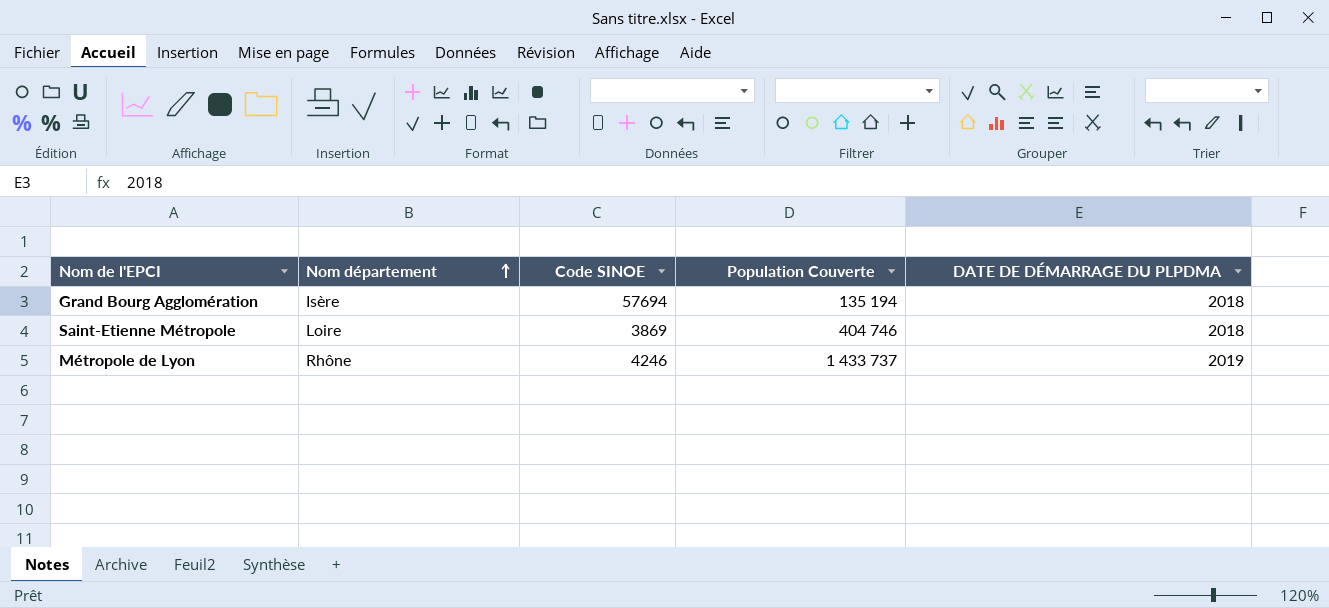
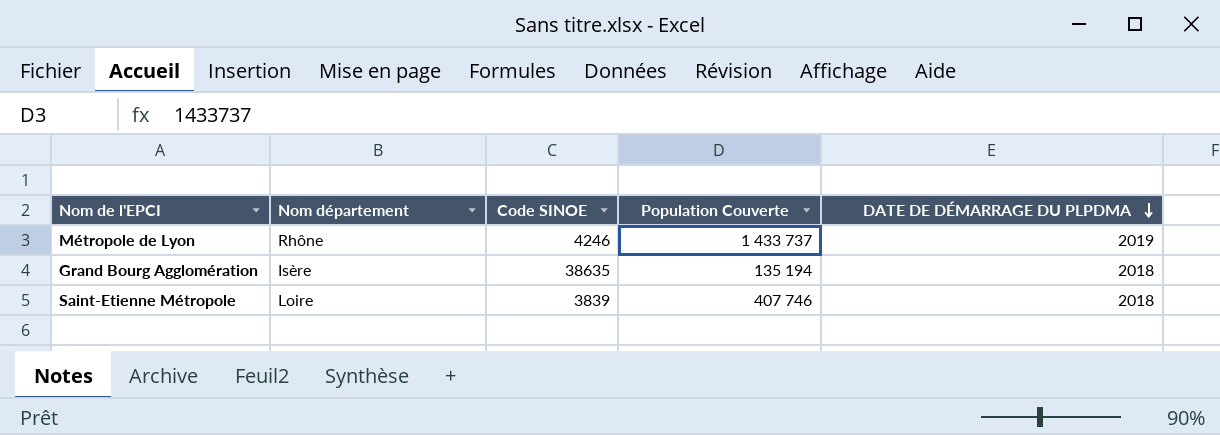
row order: Nom département ascending -> DATE DE DÉMARRAGE DU PLPDMA descending
Grand Bourg Agglomération | Code SINOE: 57694 -> 38635
Saint-Etienne Métropole | Code SINOE: 3869 -> 3839
Saint-Etienne Métropole | Population Couverte: 404 746 -> 407 746

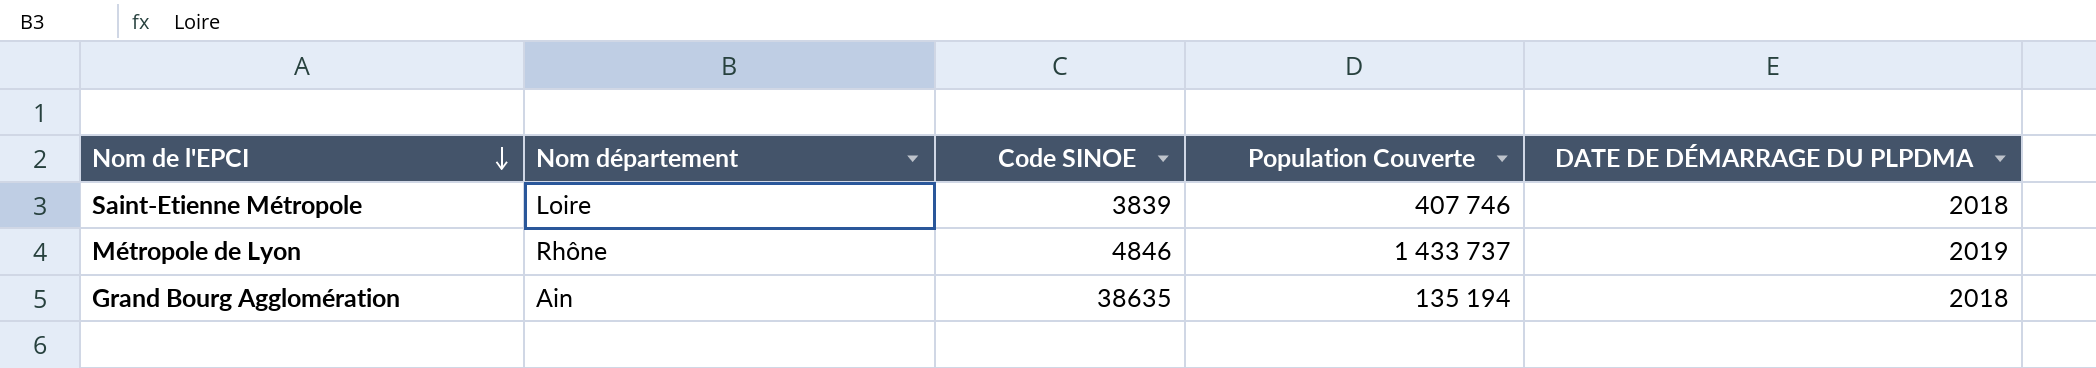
row order: DATE DE DÉMARRAGE DU PLPDMA descending -> Nom de l'EPCI descending
Métropole de Lyon | Code SINOE: 4246 -> 4846
Grand Bourg Agglomération | Nom département: Isère -> Ain

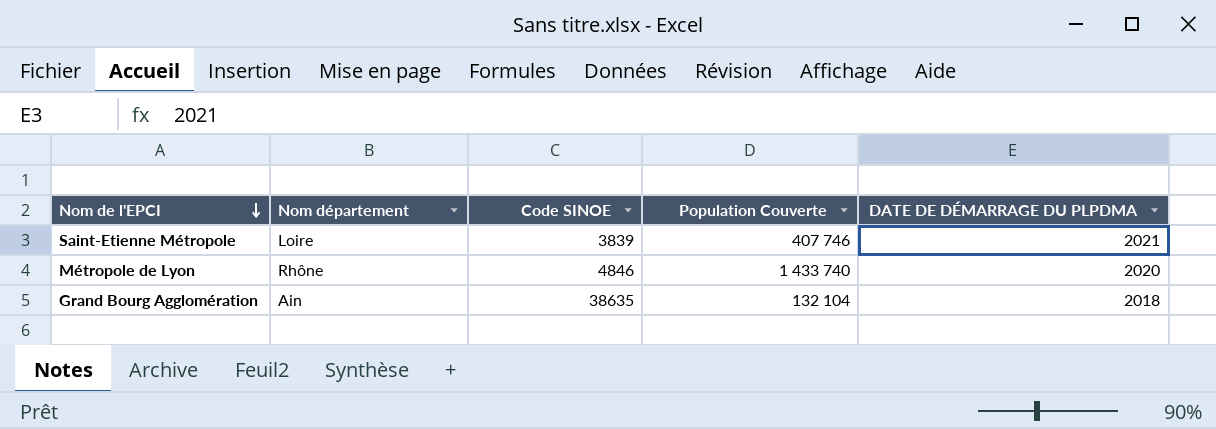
Saint-Etienne Métropole | DATE DE DÉMARRAGE DU PLPDMA: 2018 -> 2021
Métropole de Lyon | Population Couverte: 1 433 737 -> 1 433 740
Métropole de Lyon | DATE DE DÉMARRAGE DU PLPDMA: 2019 -> 2020
Grand Bourg Agglomération | Population Couverte: 135 194 -> 132 104

